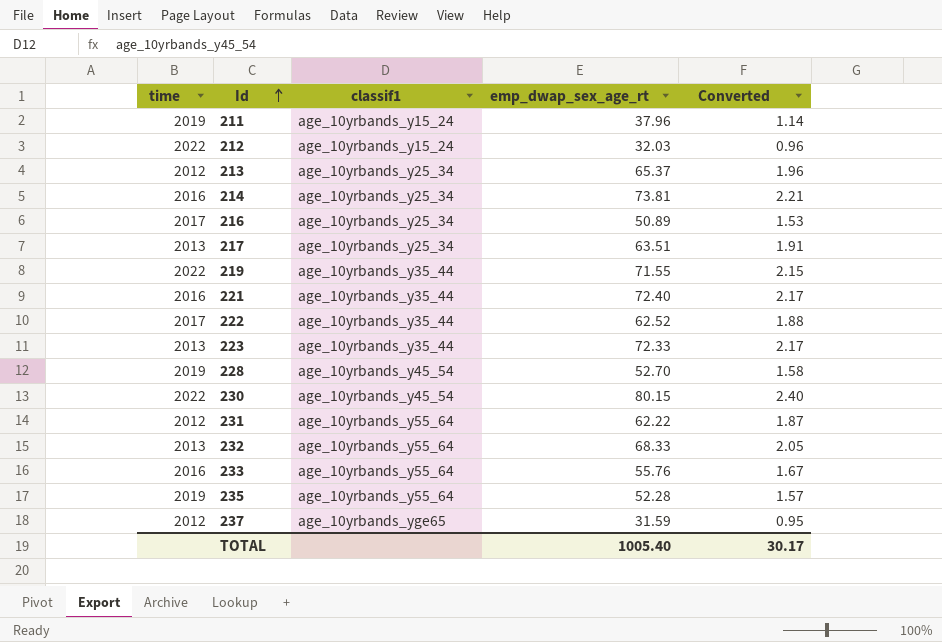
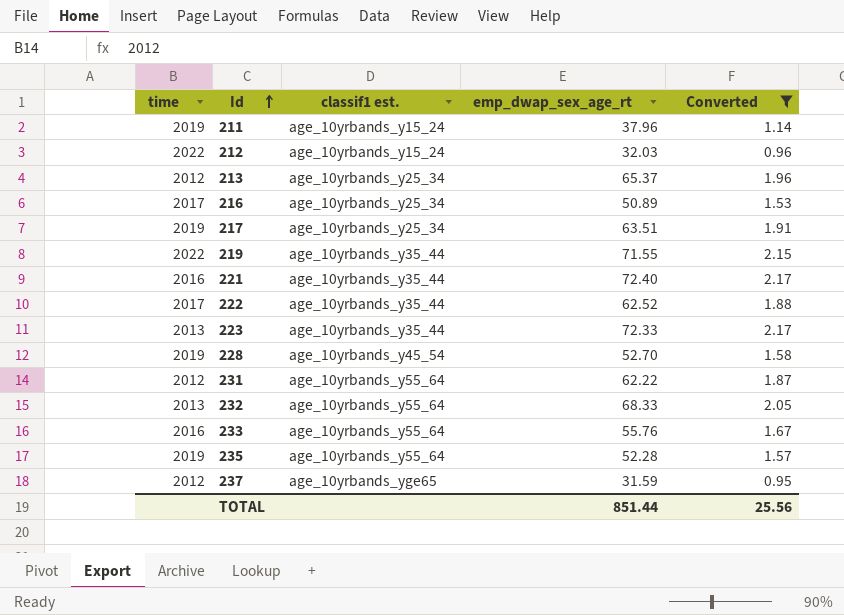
filter: none -> Converted <= 2.17
column name: classif1 -> classif1 est.
217 | time: 2013 -> 2019
TOTAL | emp_dwap_sex_age_rt: 1005.40 -> 851.44
TOTAL | Converted: 30.17 -> 25.56

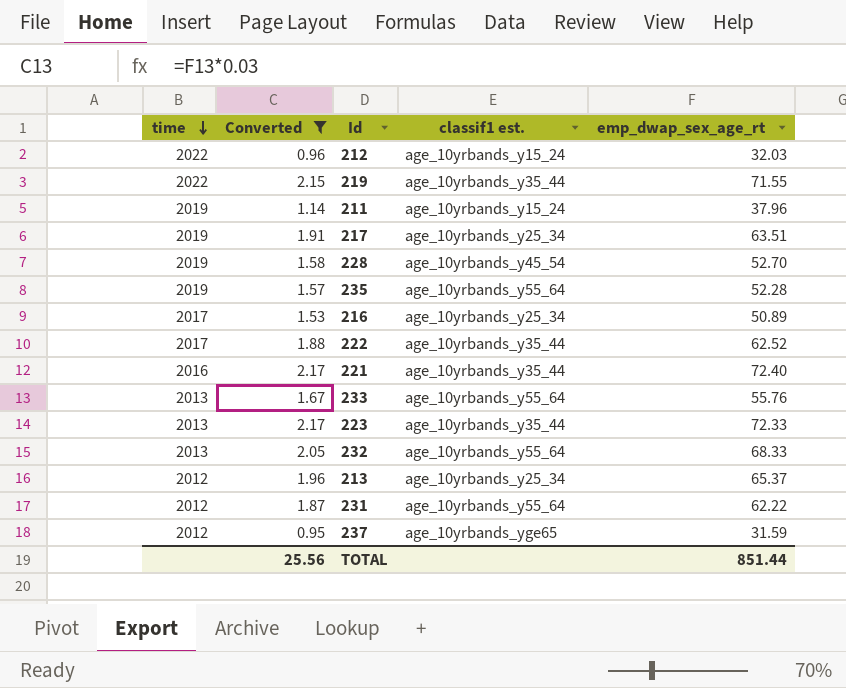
row order: Id ascending -> time descending
column Converted | position: 5 -> 2
233 | time: 2016 -> 2013

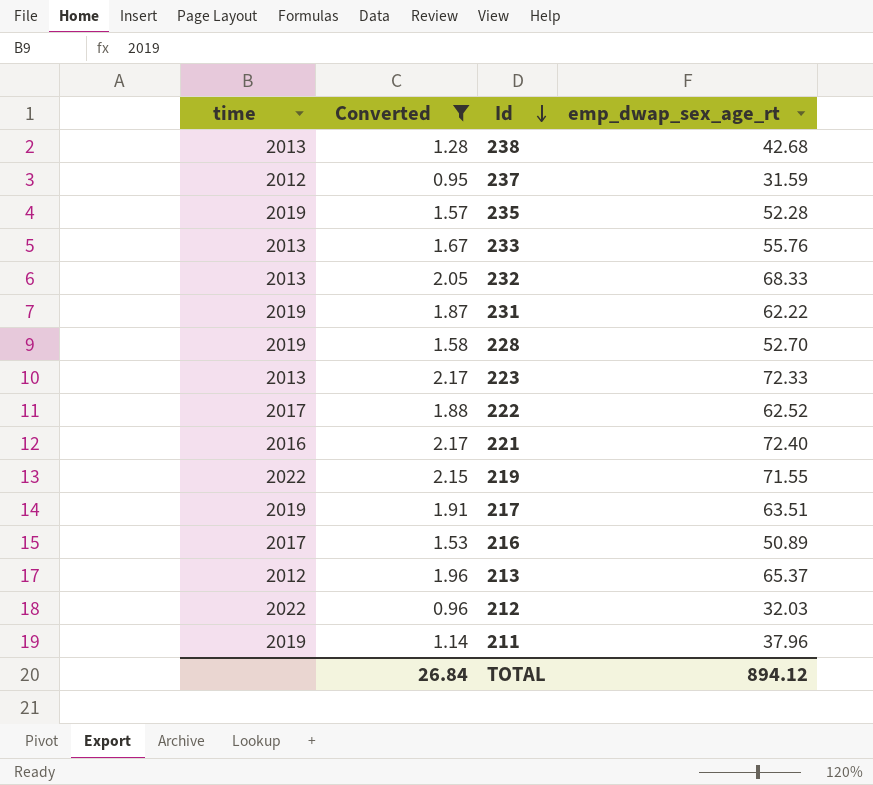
row order: time descending -> Id descending
column classif1 est. | position: 4 -> none
row 238: none -> 2013 | 1.28 | 42.68
231 | time: 2012 -> 2019
TOTAL | Converted: 25.56 -> 26.84
TOTAL | emp_dwap_sex_age_rt: 851.44 -> 894.12

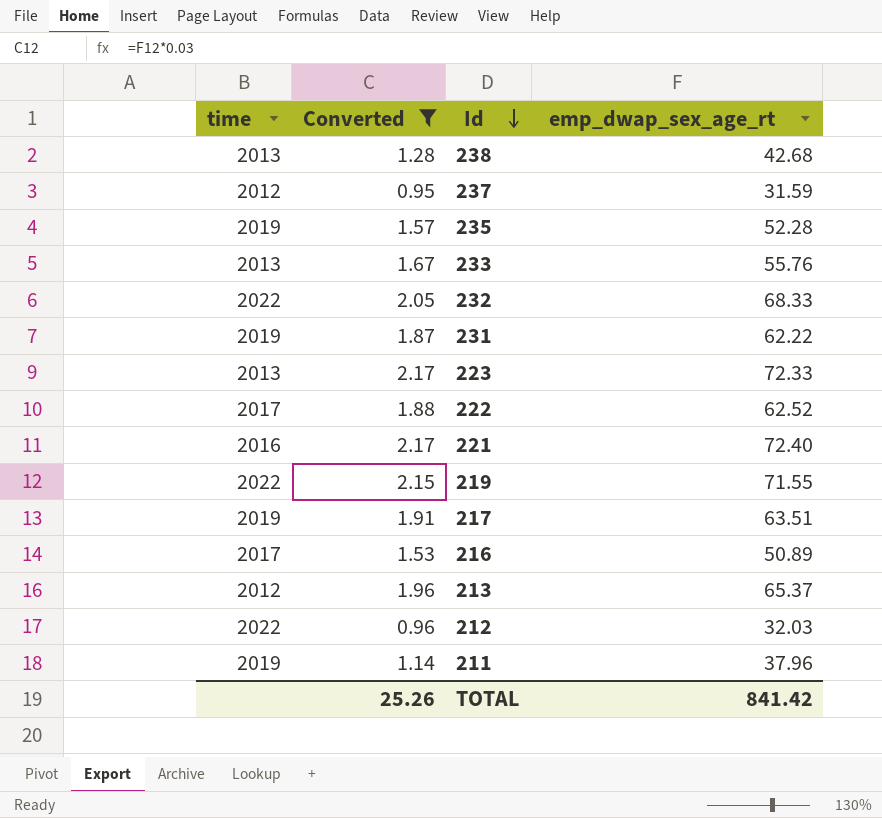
row 228: 2019 | 1.58 | 52.70 -> none
232 | time: 2013 -> 2022
TOTAL | Converted: 26.84 -> 25.26
TOTAL | emp_dwap_sex_age_rt: 894.12 -> 841.42

